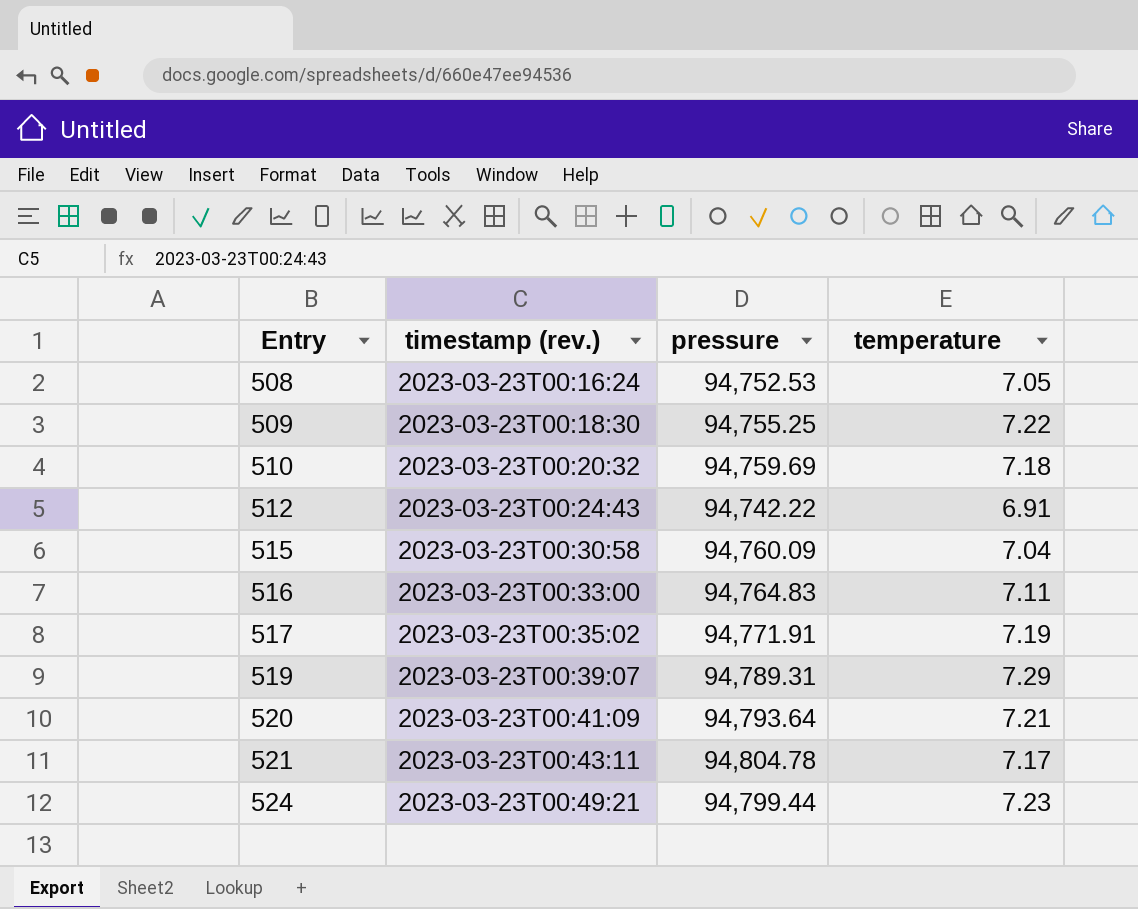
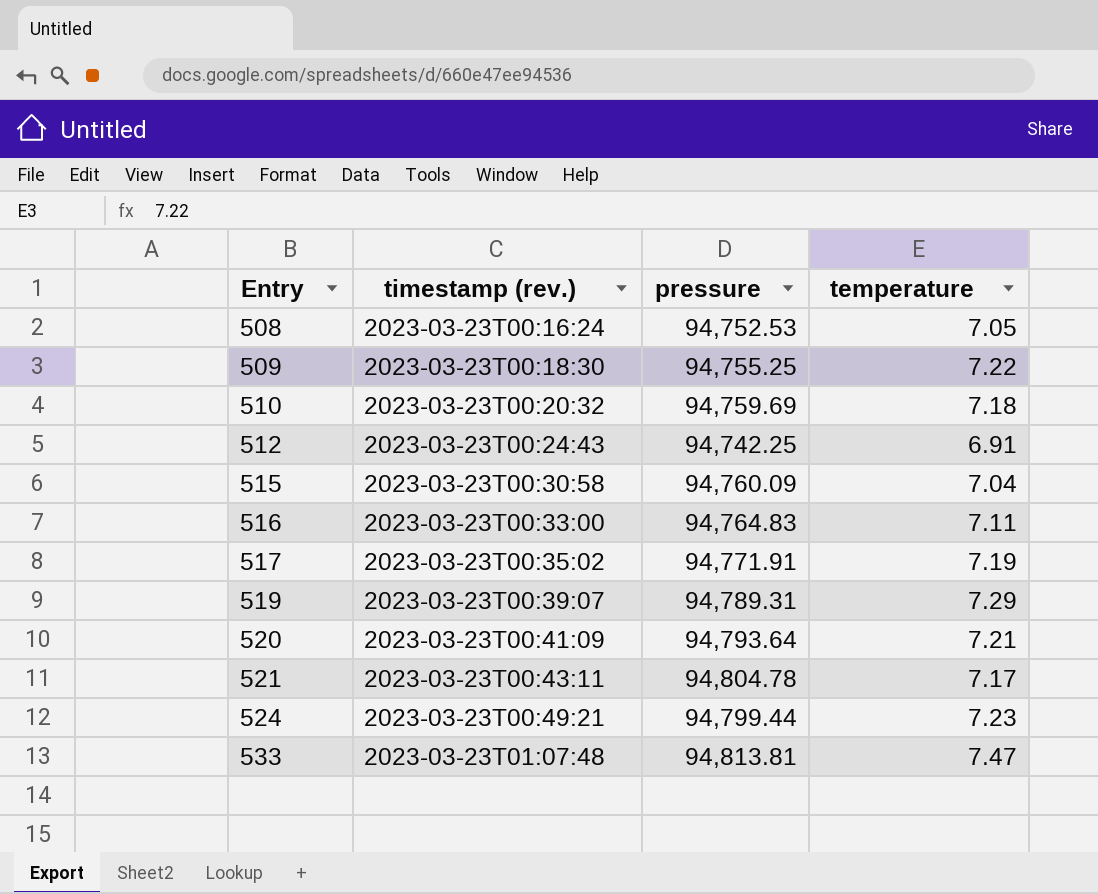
512 | pressure: 94,742.22 -> 94,742.25
row 533: none -> 2023-03-23T01:07:48 | 94,813.81 | 7.47

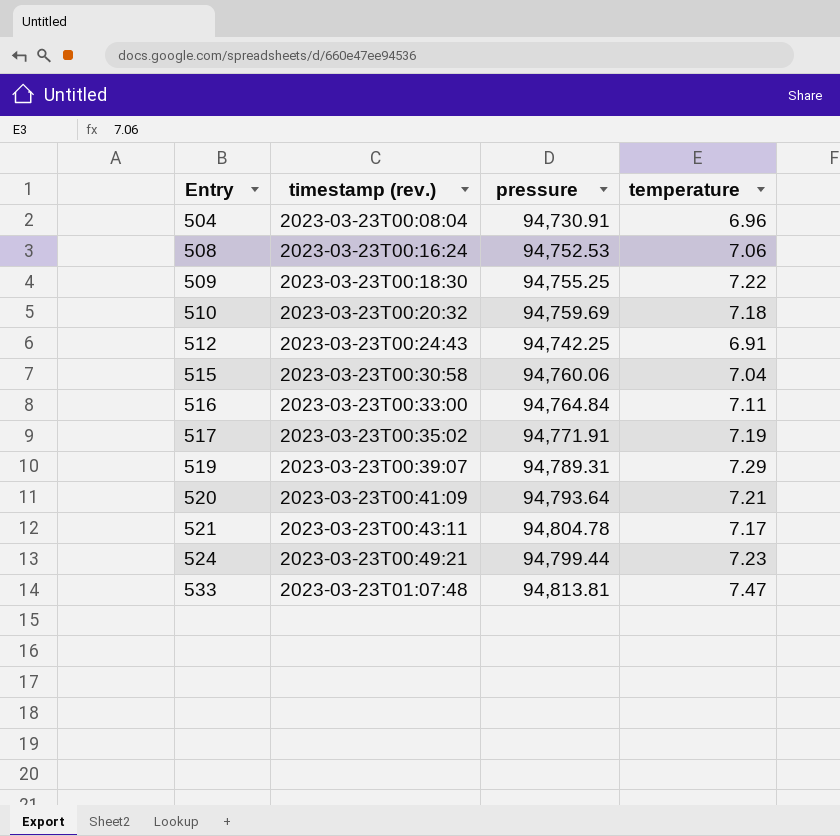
row 504: none -> 2023-03-23T00:08:04 | 94,730.91 | 6.96
508 | temperature: 7.05 -> 7.06
515 | pressure: 94,760.09 -> 94,760.06
516 | pressure: 94,764.83 -> 94,764.84

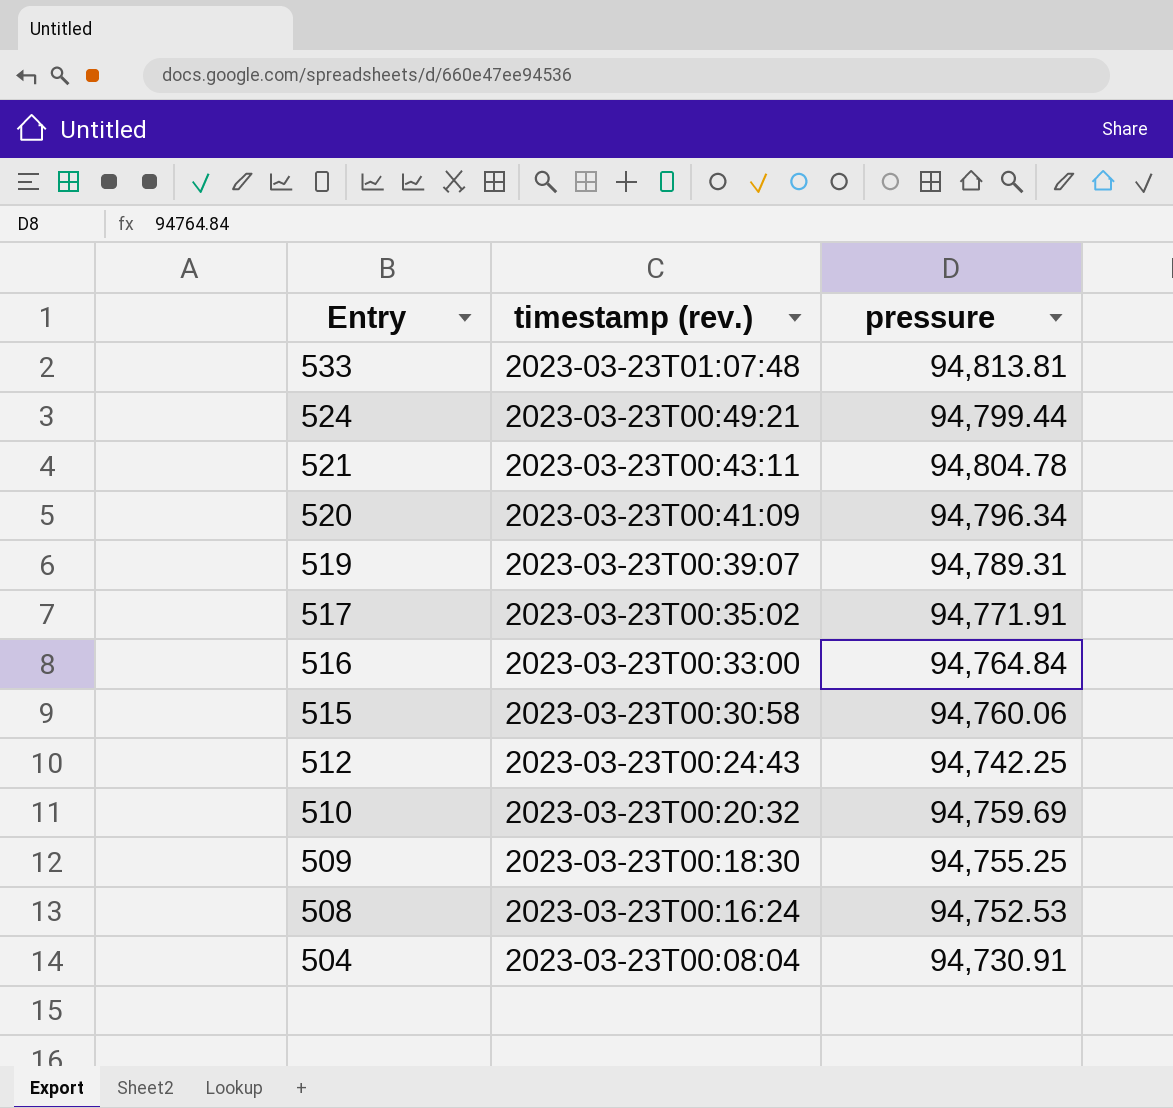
row order: Entry ascending -> Entry descending
column temperature | position: 4 -> none
520 | pressure: 94,793.64 -> 94,796.34

